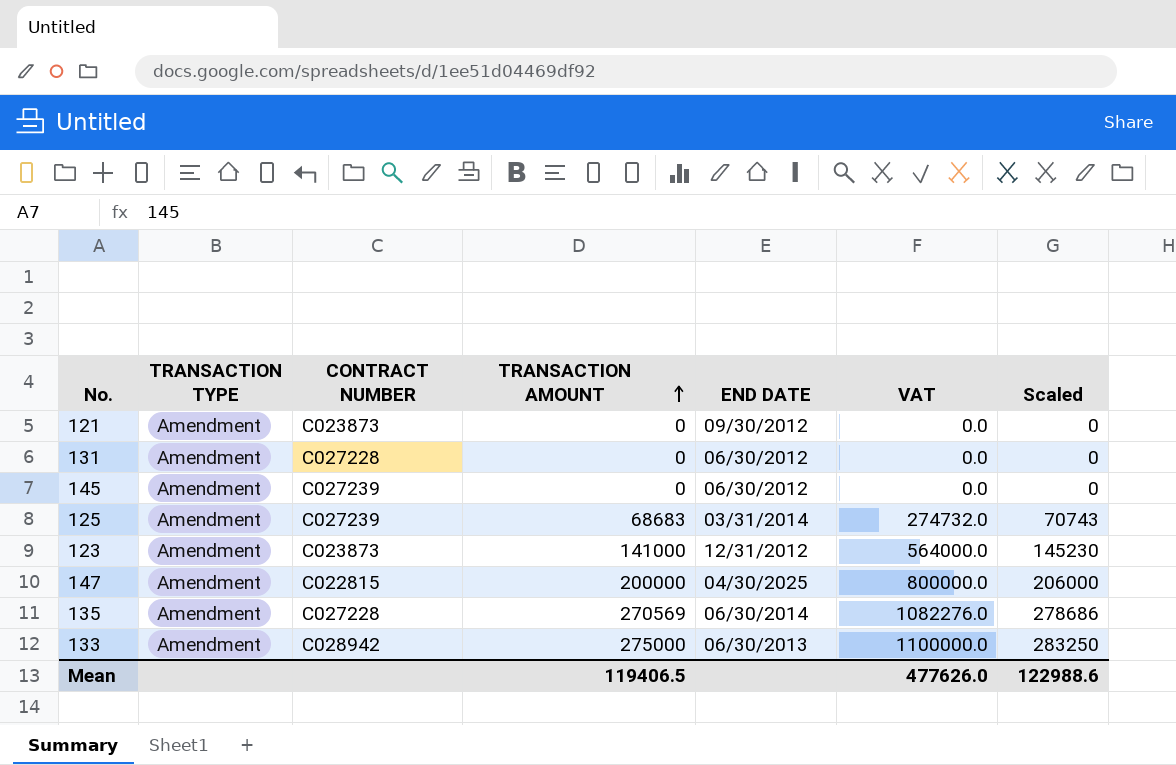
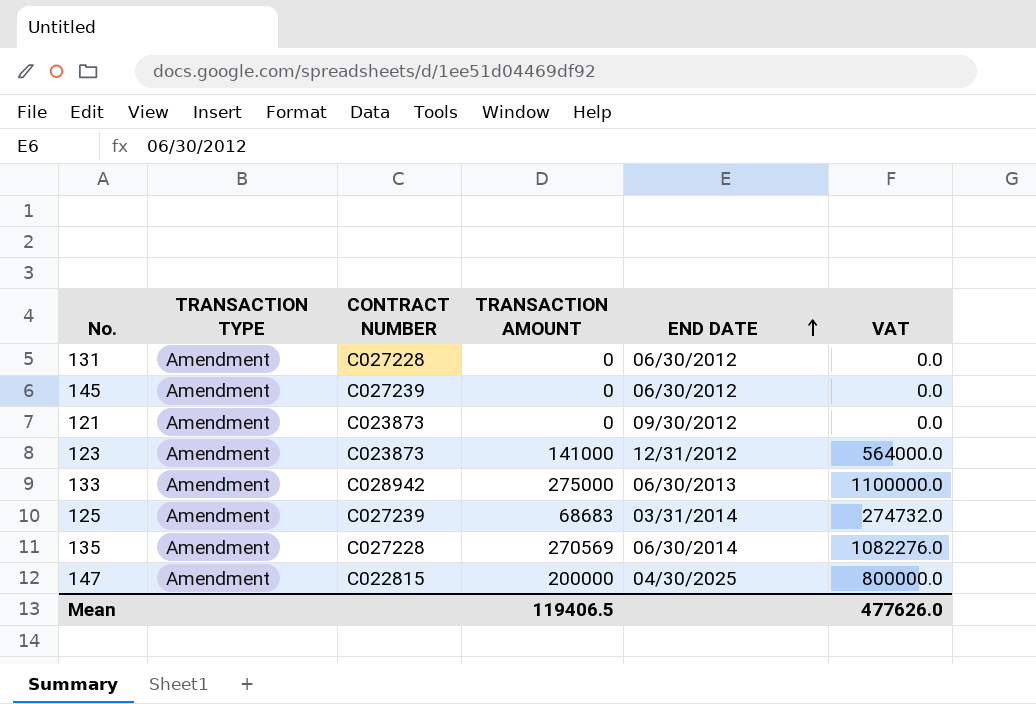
row order: TRANSACTION AMOUNT ascending -> END DATE ascending
column Scaled | formula: [TRANSACTION AMOUNT] * 1.03 -> none

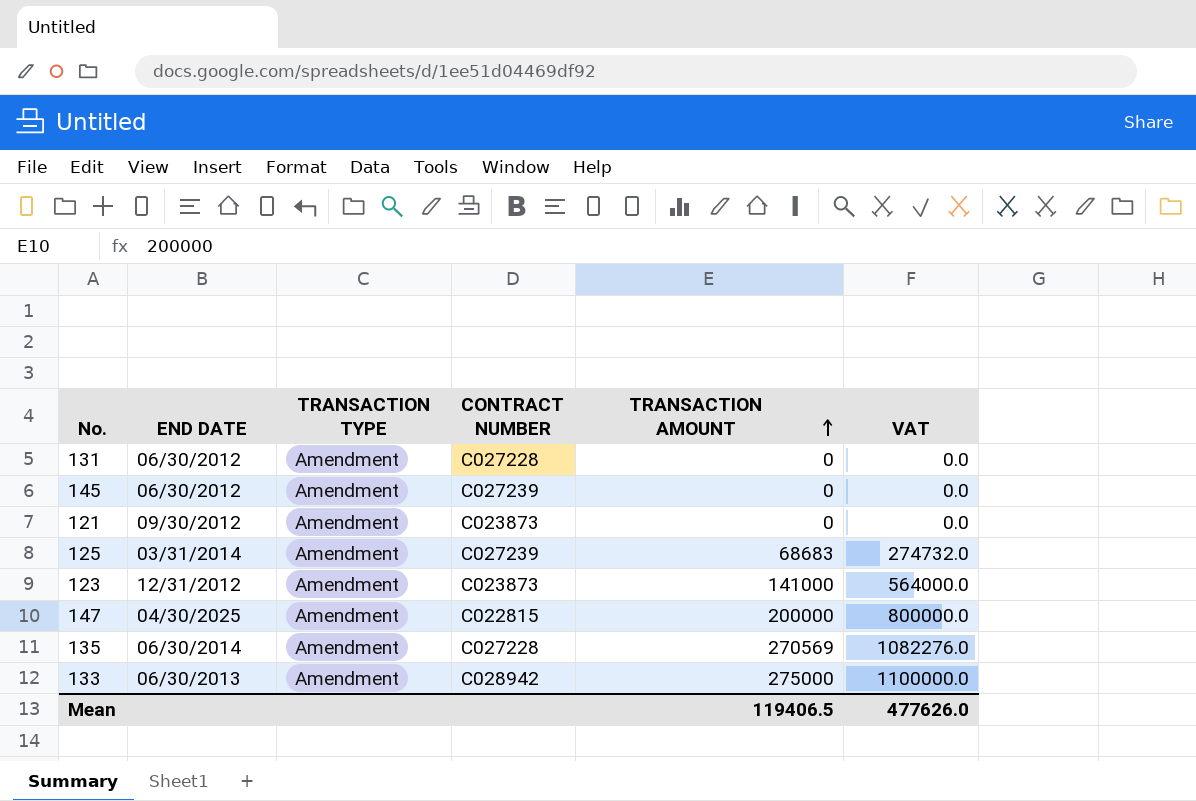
row order: END DATE ascending -> TRANSACTION AMOUNT ascending
column END DATE | position: 5 -> 2

